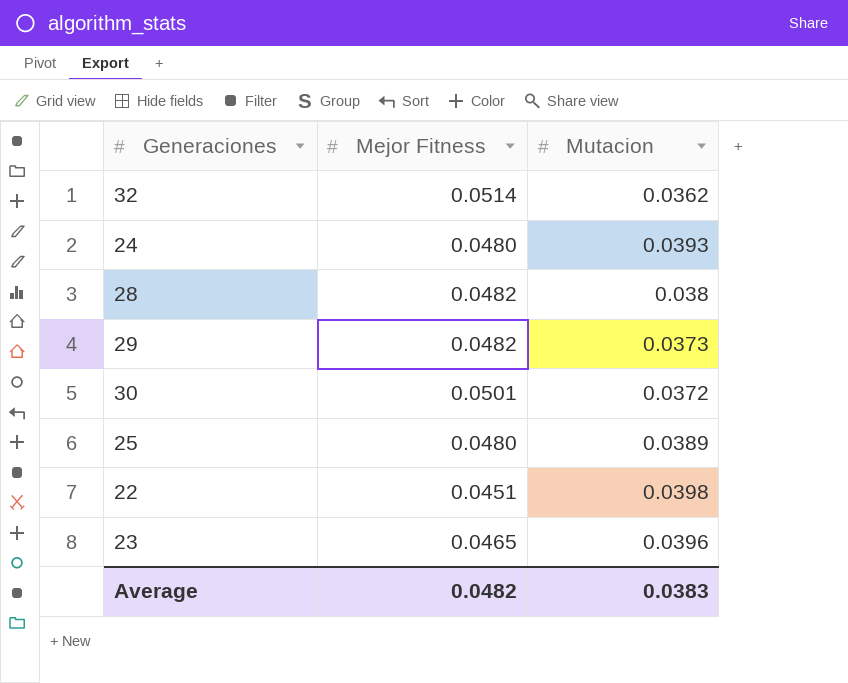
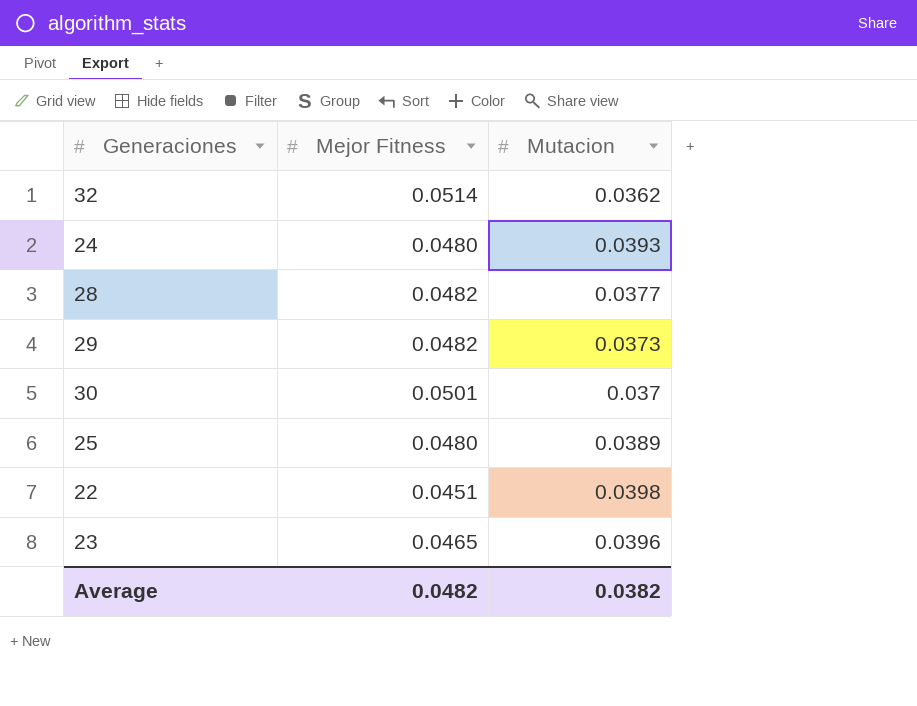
28 | Mutacion: 0.038 -> 0.0377
30 | Mutacion: 0.0372 -> 0.037
Average | Mutacion: 0.0383 -> 0.0382

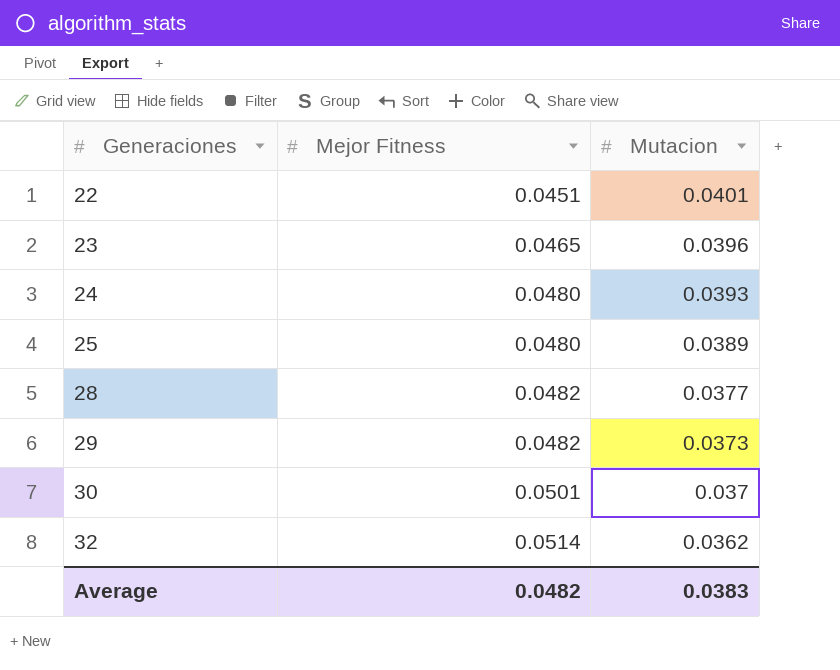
row order: none -> Generaciones ascending
22 | Mutacion: 0.0398 -> 0.0401
Average | Mutacion: 0.0382 -> 0.0383

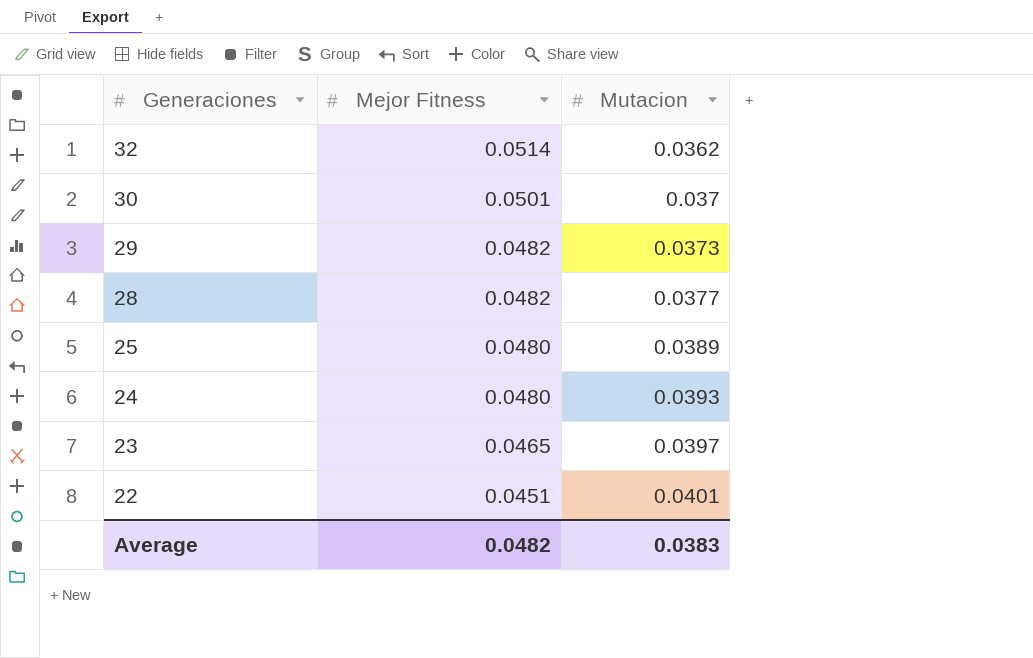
row order: Generaciones ascending -> Generaciones descending
23 | Mutacion: 0.0396 -> 0.0397

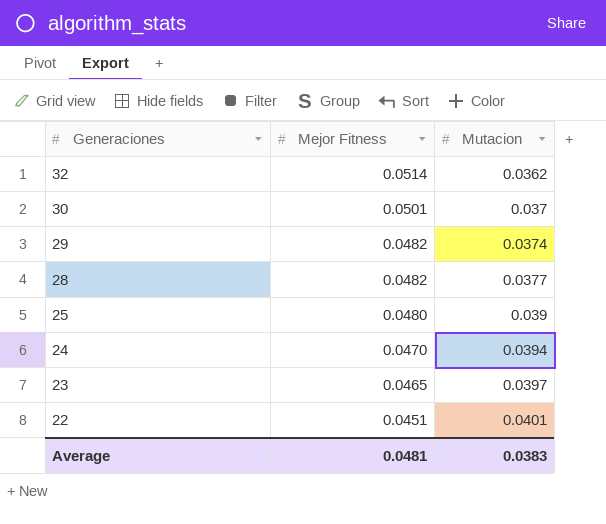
29 | Mutacion: 0.0373 -> 0.0374
25 | Mutacion: 0.0389 -> 0.039
24 | Mejor Fitness: 0.0480 -> 0.0470
24 | Mutacion: 0.0393 -> 0.0394
Average | Mejor Fitness: 0.0482 -> 0.0481

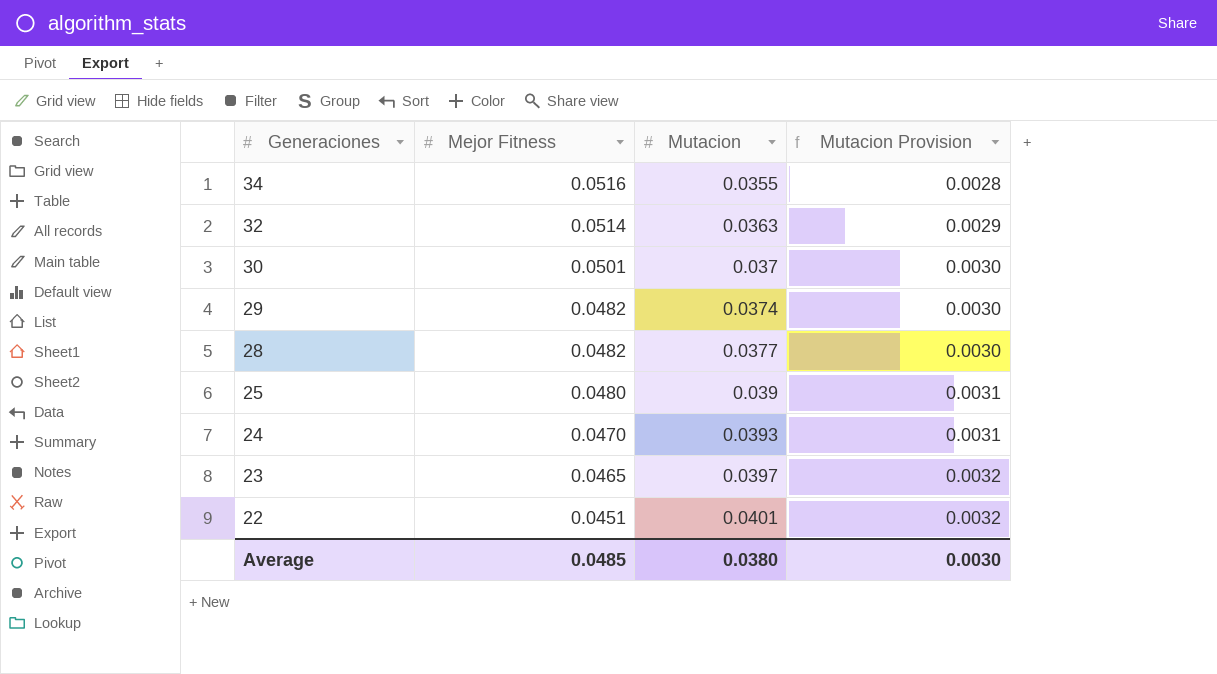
column Mutacion Provision | formula: none -> [Mutacion] * 0.08
row 34: none -> 0.0516 | 0.0355 | 0.0028
32 | Mutacion: 0.0362 -> 0.0363
24 | Mutacion: 0.0394 -> 0.0393
Average | Mejor Fitness: 0.0481 -> 0.0485
Average | Mutacion: 0.0383 -> 0.0380

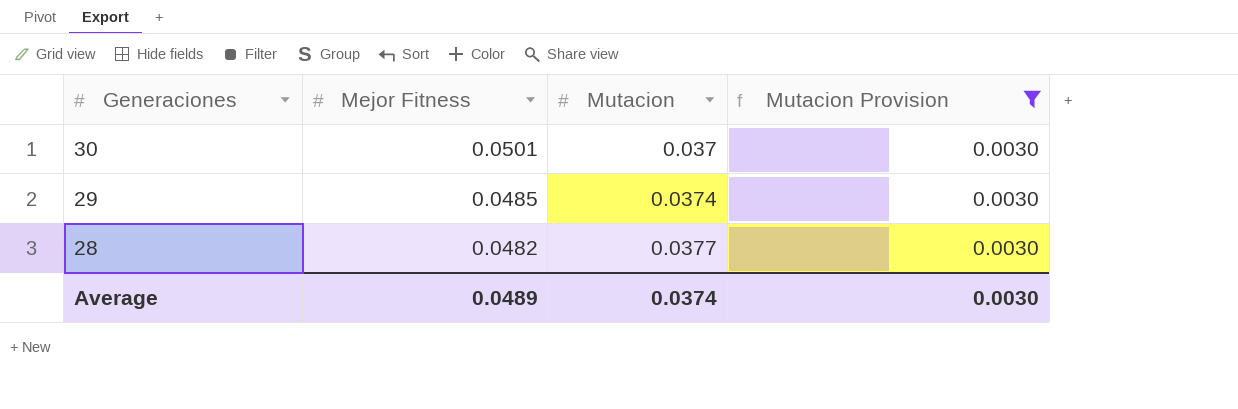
filter: none -> Mutacion Provision = 0.0030
29 | Mejor Fitness: 0.0482 -> 0.0485
Average | Mejor Fitness: 0.0485 -> 0.0489
Average | Mutacion: 0.0380 -> 0.0374

